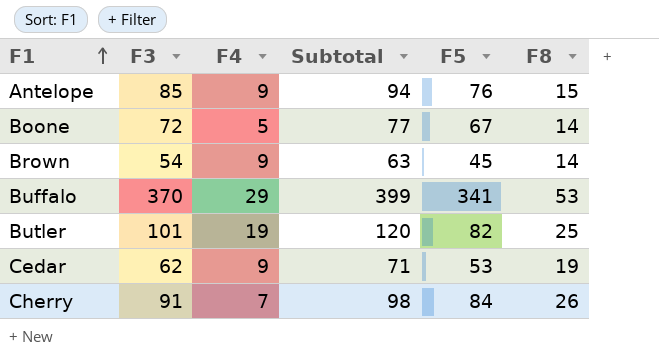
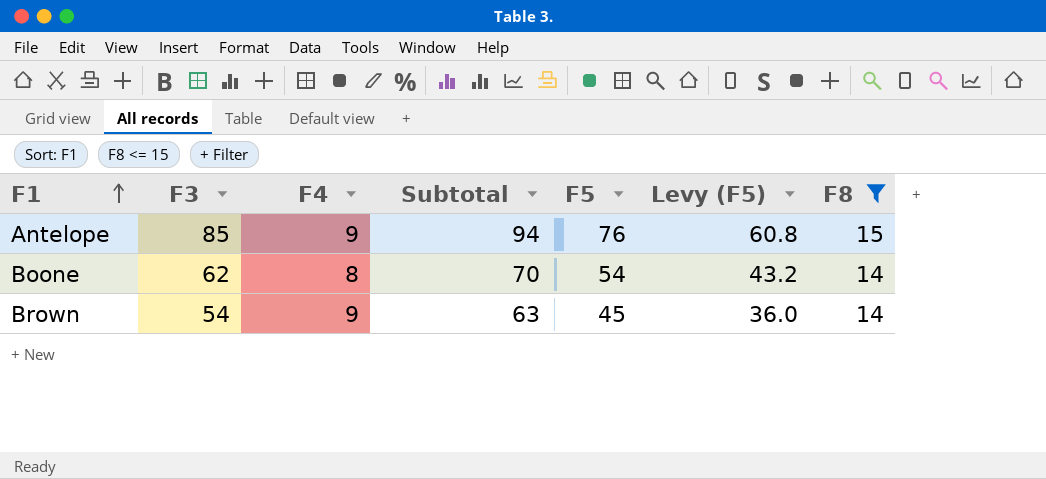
filter: none -> F8 <= 15
column Levy (F5) | formula: none -> [F5] * 0.8
Boone | F3: 72 -> 62
Boone | F4: 5 -> 8
Boone | Subtotal: 77 -> 70
Boone | F5: 67 -> 54

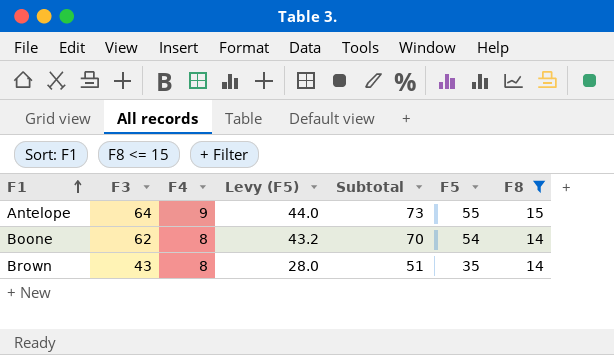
column Levy (F5) | position: 6 -> 4
Antelope | F3: 85 -> 64
Antelope | Levy (F5): 60.8 -> 44.0
Antelope | Subtotal: 94 -> 73
Antelope | F5: 76 -> 55
Brown | F3: 54 -> 43
Brown | F4: 9 -> 8
Brown | Levy (F5): 36.0 -> 28.0
Brown | Subtotal: 63 -> 51
Brown | F5: 45 -> 35

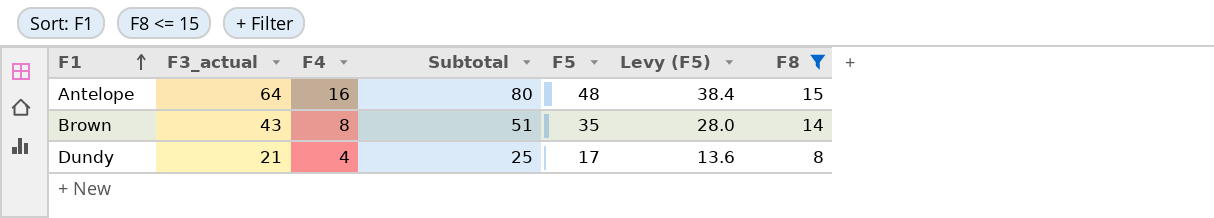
column name: F3 -> F3_actual
column Levy (F5) | position: 4 -> 6
row Boone: 62 | 8 | 43.2 | 70 | 54 | 14 -> none
Antelope | F4: 9 -> 16
Antelope | Subtotal: 73 -> 80
Antelope | F5: 55 -> 48
Antelope | Levy (F5): 44.0 -> 38.4
row Dundy: none -> 21 | 4 | 25 | 17 | 13.6 | 8

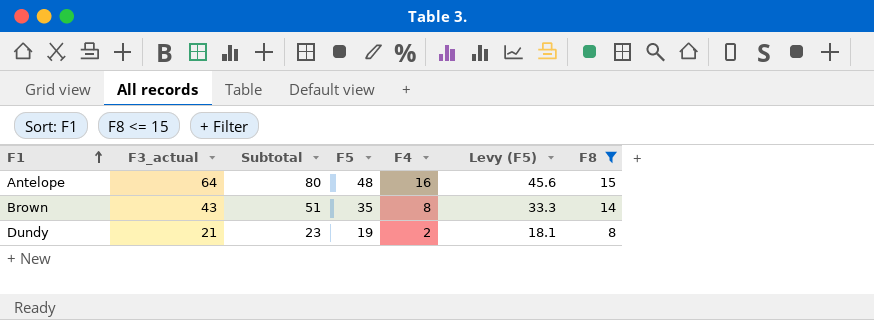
column F4 | position: 3 -> 5
column Levy (F5) | formula: [F5] * 0.8 -> [F5] * 0.95
Dundy | Subtotal: 25 -> 23
Dundy | F5: 17 -> 19
Dundy | F4: 4 -> 2

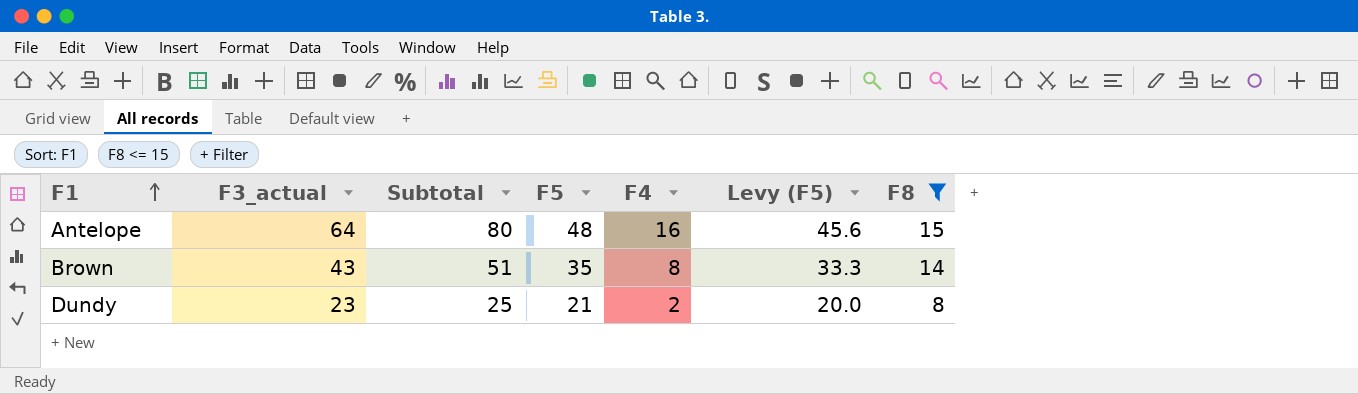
Dundy | F3_actual: 21 -> 23
Dundy | Subtotal: 23 -> 25
Dundy | F5: 19 -> 21
Dundy | Levy (F5): 18.1 -> 20.0

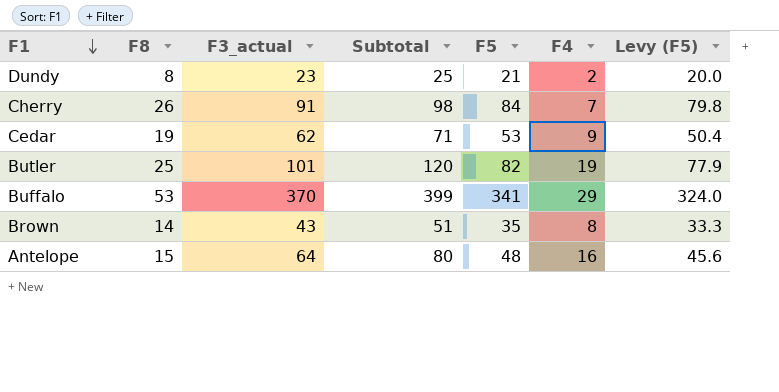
filter: F8 <= 15 -> none
row order: F1 ascending -> F1 descending
column F8 | position: 7 -> 2

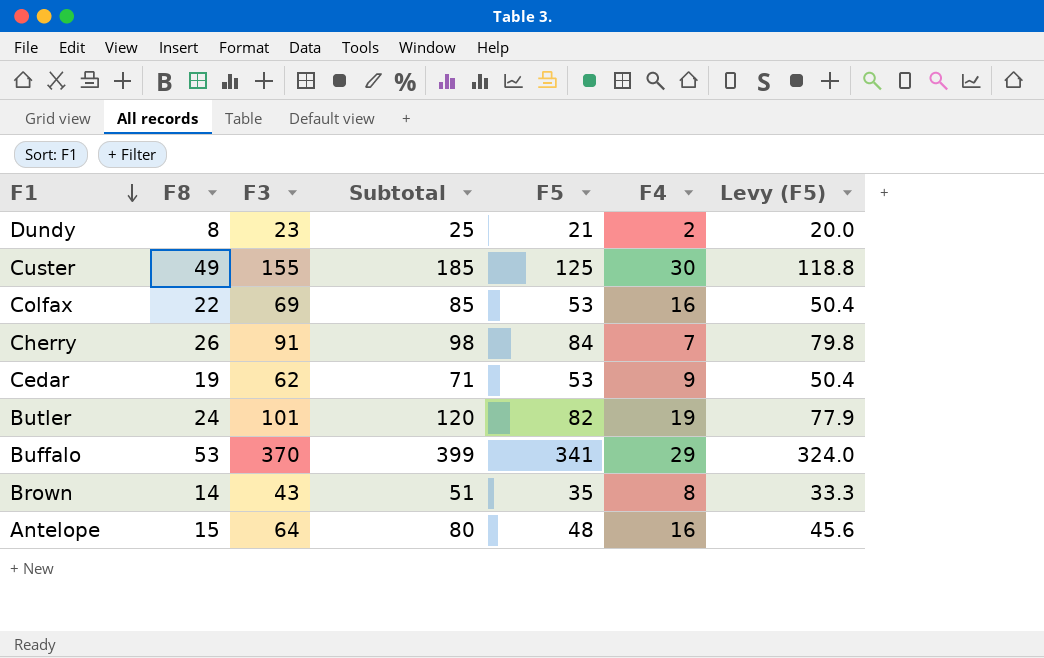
column name: F3_actual -> F3
row Custer: none -> 49 | 155 | 185 | 125 | 30 | 118.8
row Colfax: none -> 22 | 69 | 85 | 53 | 16 | 50.4
Butler | F8: 25 -> 24

